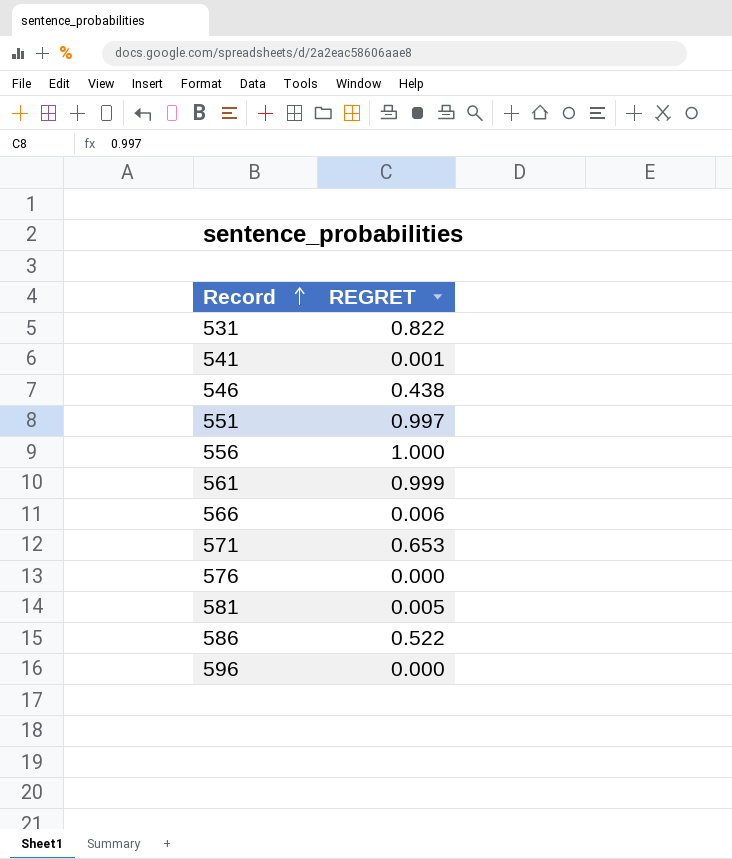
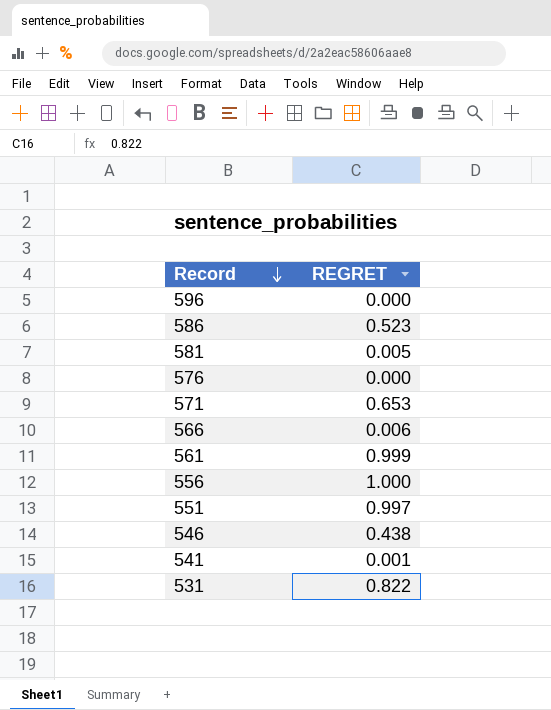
row order: Record ascending -> Record descending
586 | REGRET: 0.522 -> 0.523

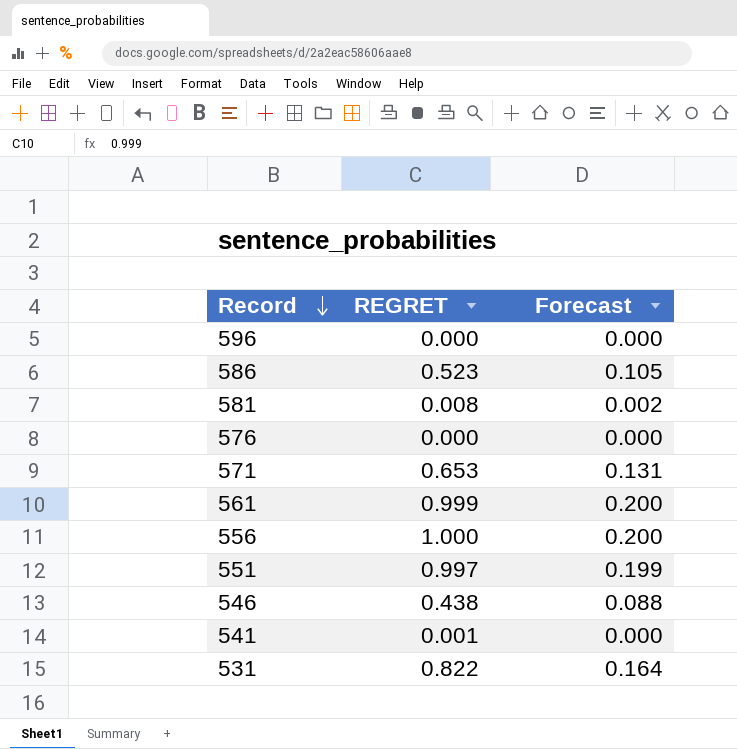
column Forecast | formula: none -> [REGRET] * 0.2
row 566: 0.006 -> none
581 | REGRET: 0.005 -> 0.008

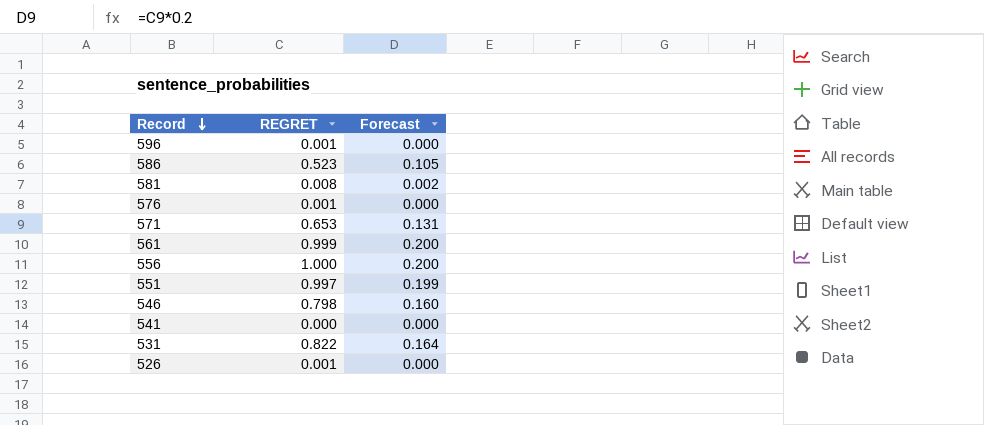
596 | REGRET: 0.000 -> 0.001
576 | REGRET: 0.000 -> 0.001
546 | REGRET: 0.438 -> 0.798
546 | Forecast: 0.088 -> 0.160
541 | REGRET: 0.001 -> 0.000
row 526: none -> 0.001 | 0.000

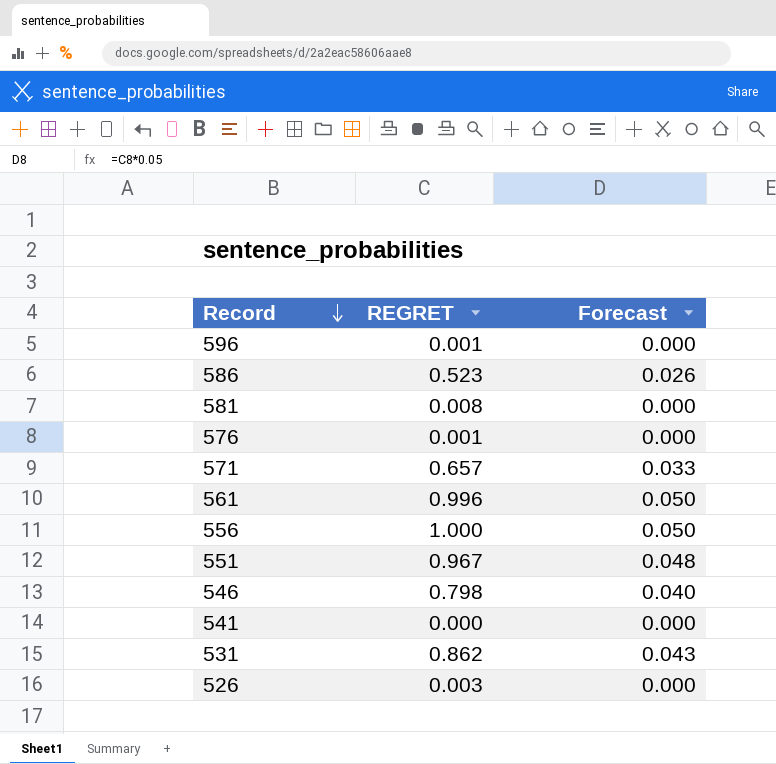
column Forecast | formula: [REGRET] * 0.2 -> [REGRET] * 0.05
571 | REGRET: 0.653 -> 0.657
561 | REGRET: 0.999 -> 0.996
551 | REGRET: 0.997 -> 0.967
531 | REGRET: 0.822 -> 0.862
526 | REGRET: 0.001 -> 0.003

